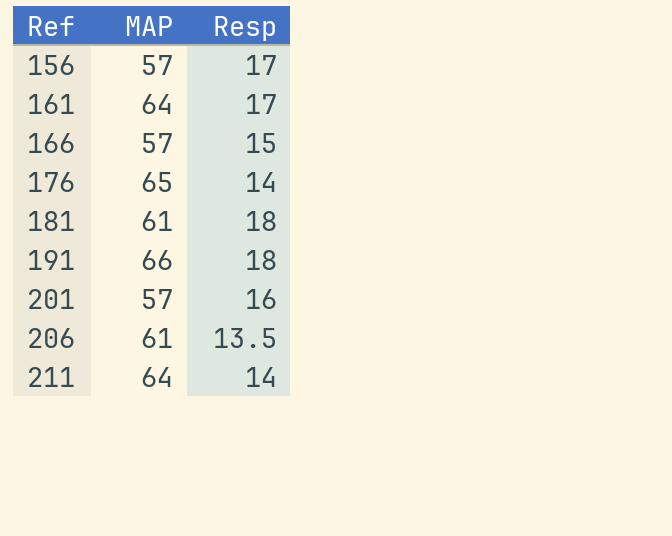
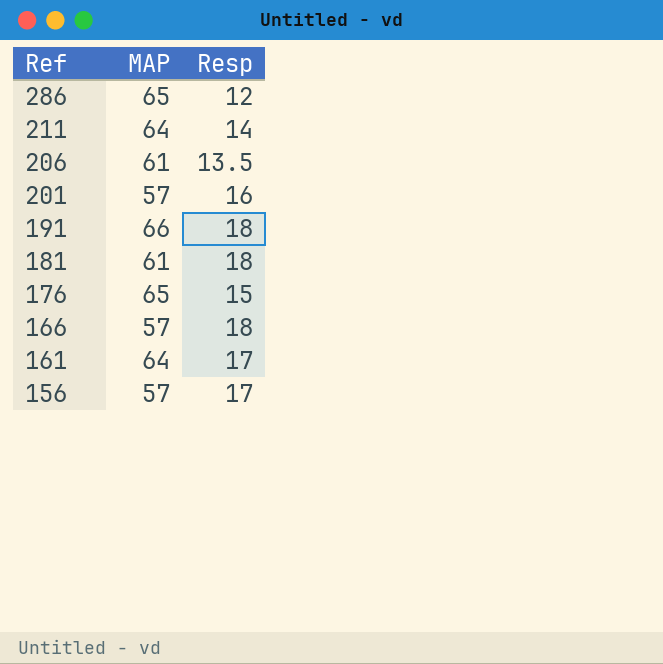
row order: Ref ascending -> Ref descending
row 286: none -> 65 | 12
176 | Resp: 14 -> 15
166 | Resp: 15 -> 18

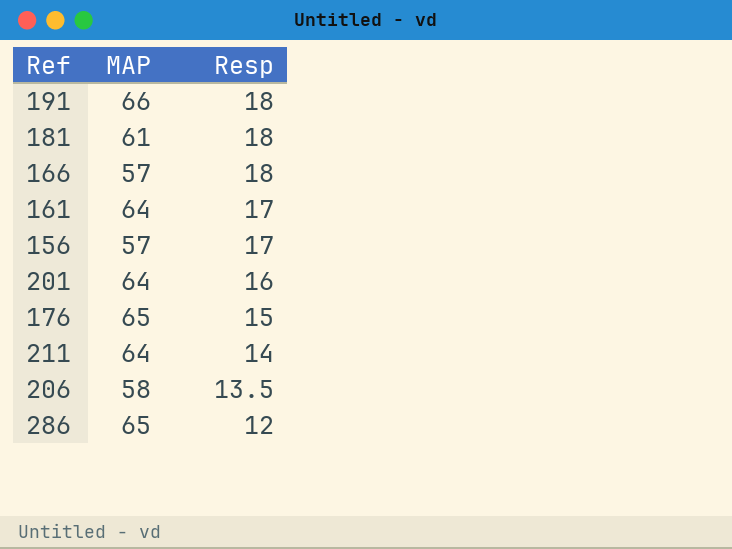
row order: Ref descending -> Resp descending
201 | MAP: 57 -> 64
206 | MAP: 61 -> 58

